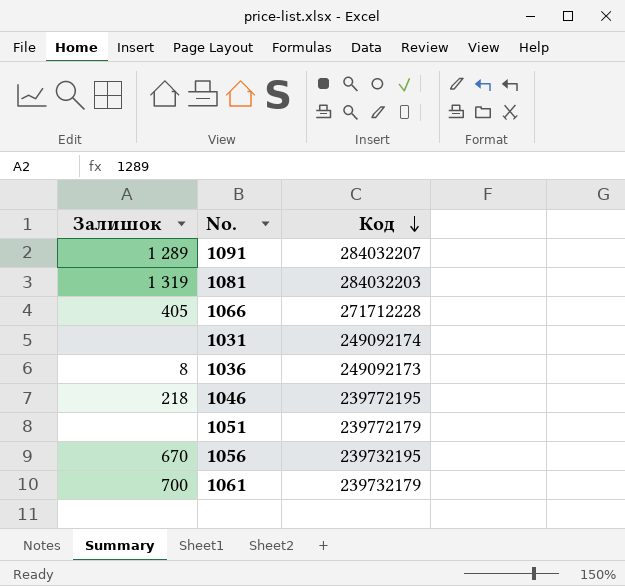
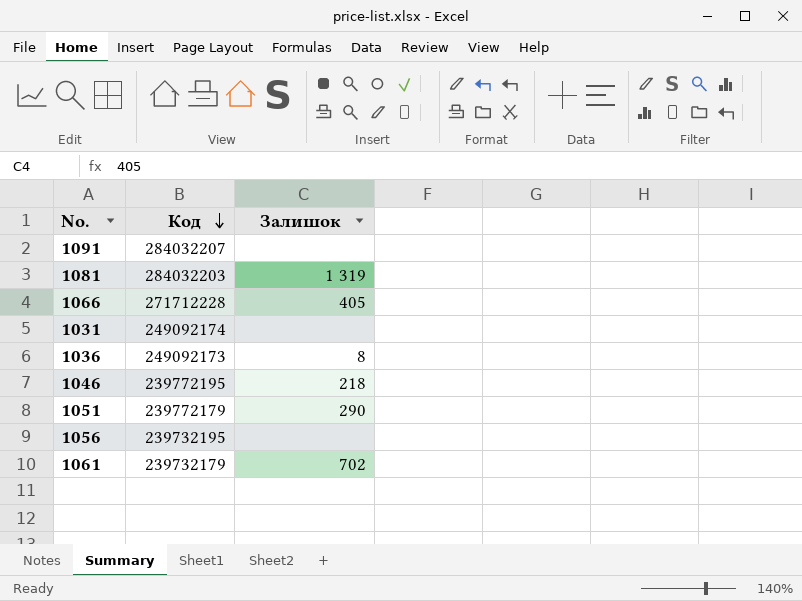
column Залишок | position: 1 -> 3
1091 | Залишок: 1 289 -> none
1051 | Залишок: none -> 290
1056 | Залишок: 670 -> none
1061 | Залишок: 700 -> 702

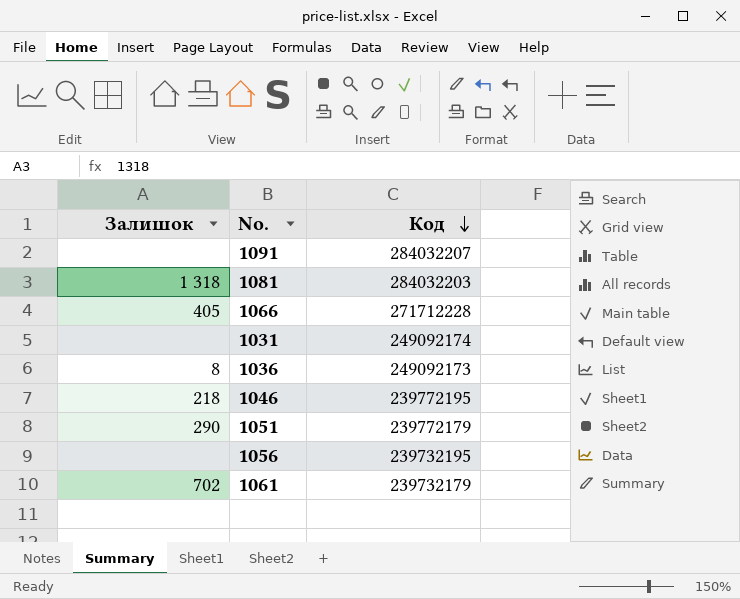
column Залишок | position: 3 -> 1
1081 | Залишок: 1 319 -> 1 318

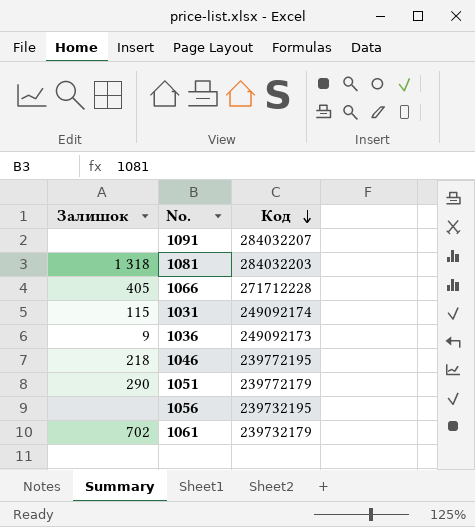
1031 | Залишок: none -> 115
1036 | Залишок: 8 -> 9

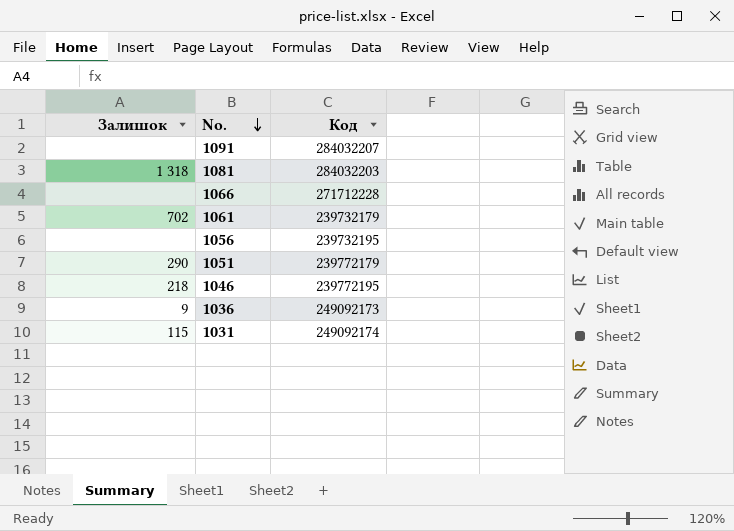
row order: Код descending -> No. descending
1066 | Залишок: 405 -> none

